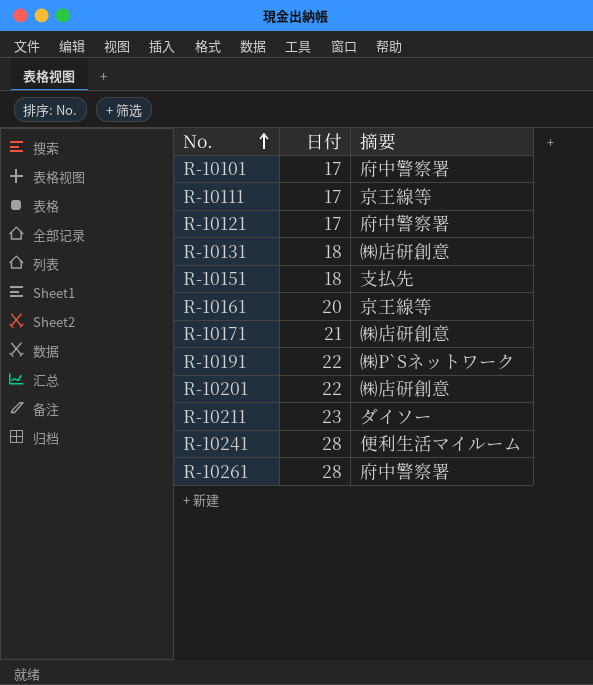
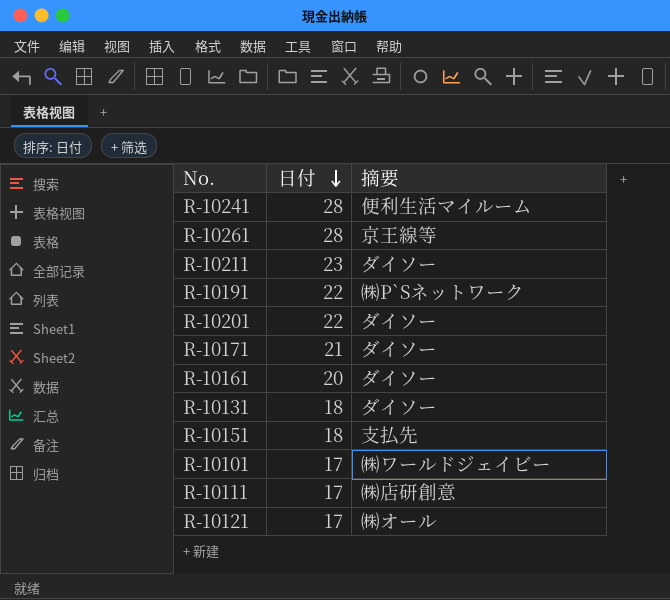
row order: No. ascending -> 日付 descending
R-10261 | 摘要: 府中警察署 -> 京王線等
R-10201 | 摘要: ㈱店研創意 -> ダイソー
R-10171 | 摘要: ㈱店研創意 -> ダイソー
R-10161 | 摘要: 京王線等 -> ダイソー
R-10131 | 摘要: ㈱店研創意 -> ダイソー
R-10101 | 摘要: 府中警察署 -> ㈱ワールドジェイビー
R-10111 | 摘要: 京王線等 -> ㈱店研創意
R-10121 | 摘要: 府中警察署 -> ㈱オール

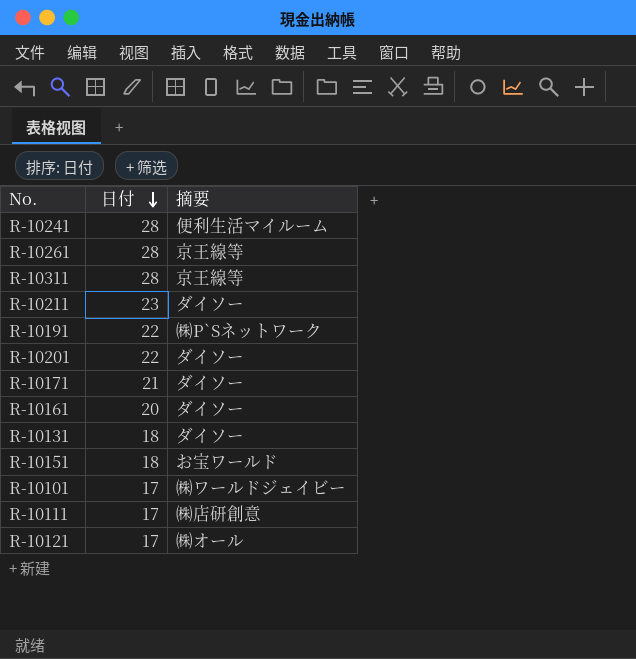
row R-10311: none -> 28 | 京王線等
R-10151 | 摘要: 支払先 -> お宝ワールド

